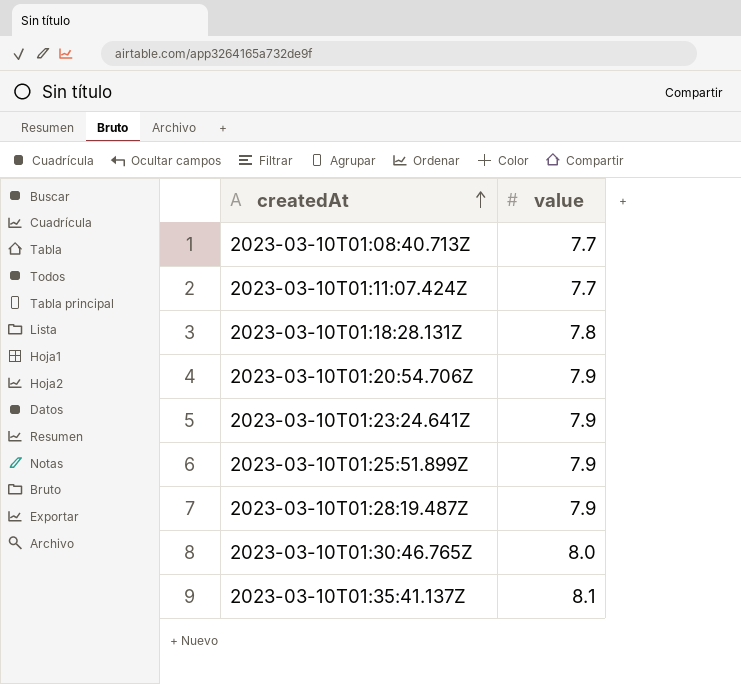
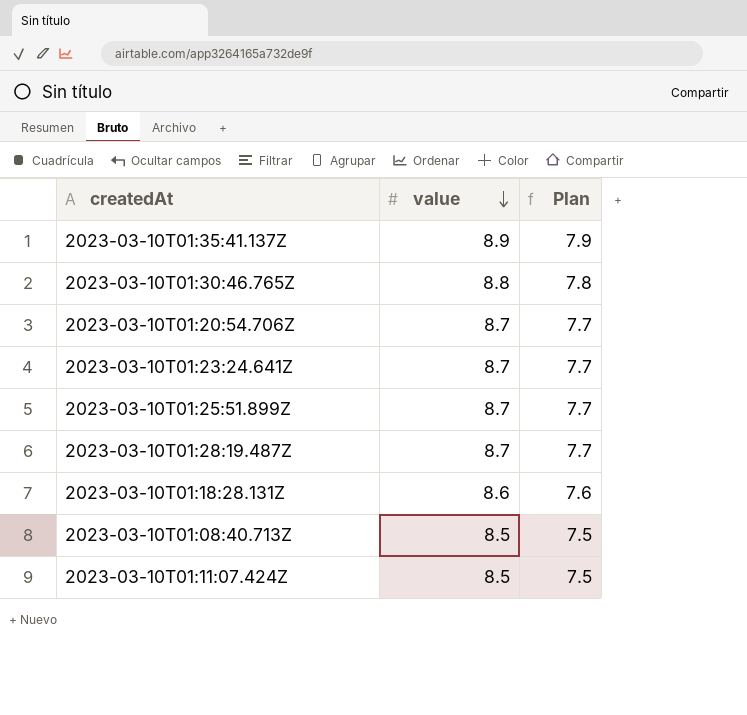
row order: createdAt ascending -> value descending
column Plan | formula: none -> [value] - 1
2023-03-10T01:35:41.137Z | value: 8.1 -> 8.9
2023-03-10T01:30:46.765Z | value: 8.0 -> 8.8
2023-03-10T01:20:54.706Z | value: 7.9 -> 8.7
2023-03-10T01:23:24.641Z | value: 7.9 -> 8.7
2023-03-10T01:25:51.899Z | value: 7.9 -> 8.7
2023-03-10T01:28:19.487Z | value: 7.9 -> 8.7
2023-03-10T01:18:28.131Z | value: 7.8 -> 8.6
2023-03-10T01:08:40.713Z | value: 7.7 -> 8.5
2023-03-10T01:11:07.424Z | value: 7.7 -> 8.5

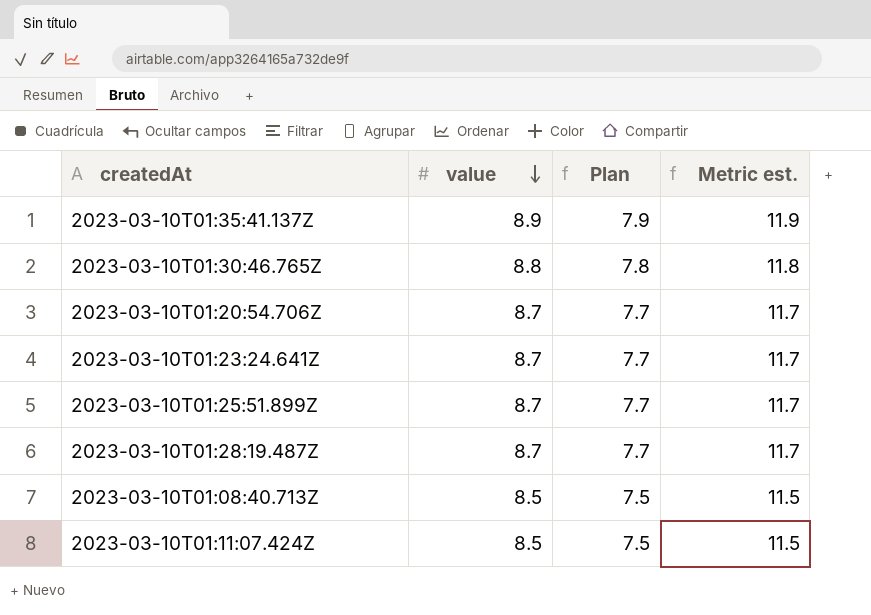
column Metric est. | formula: none -> [value] + 3
row 2023-03-10T01:18:28.131Z: 8.6 | 7.6 -> none

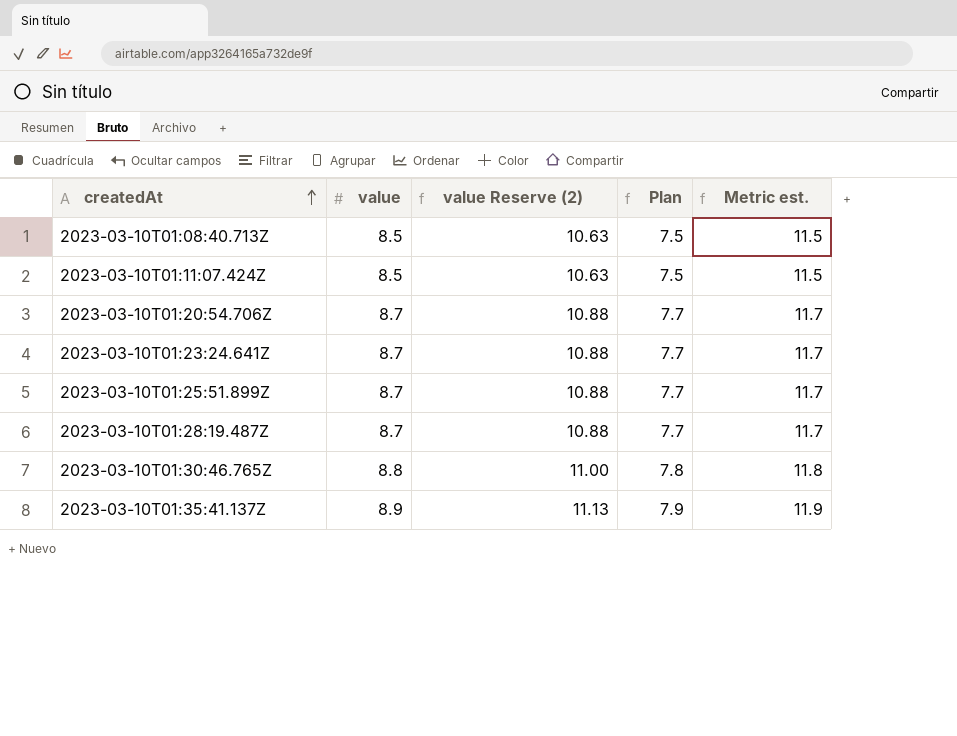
row order: value descending -> createdAt ascending
column value Reserve (2) | formula: none -> [value] * 1.25

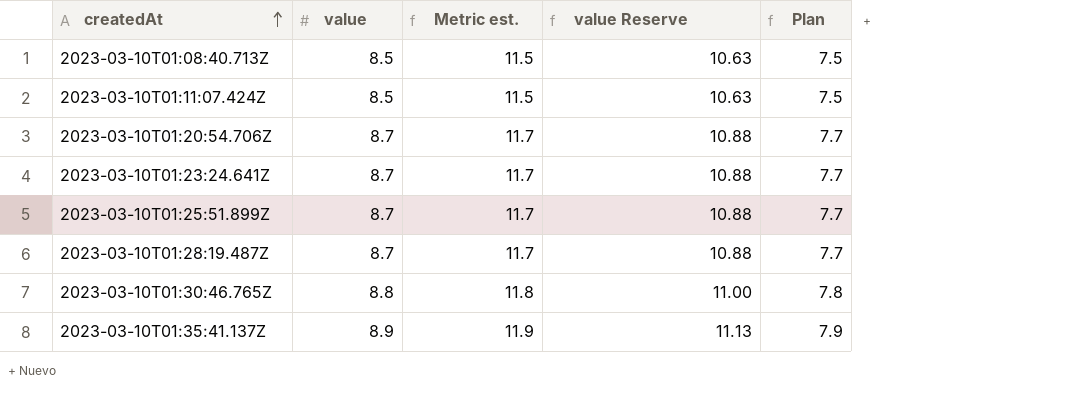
column Metric est. | position: 5 -> 3
column name: value Reserve (2) -> value Reserve

